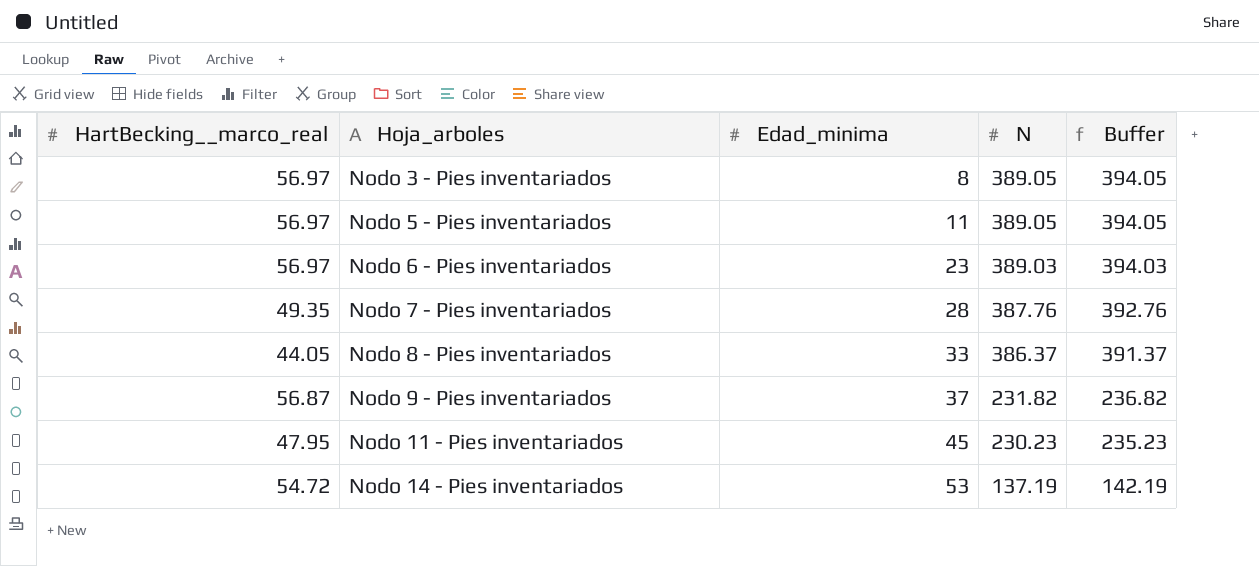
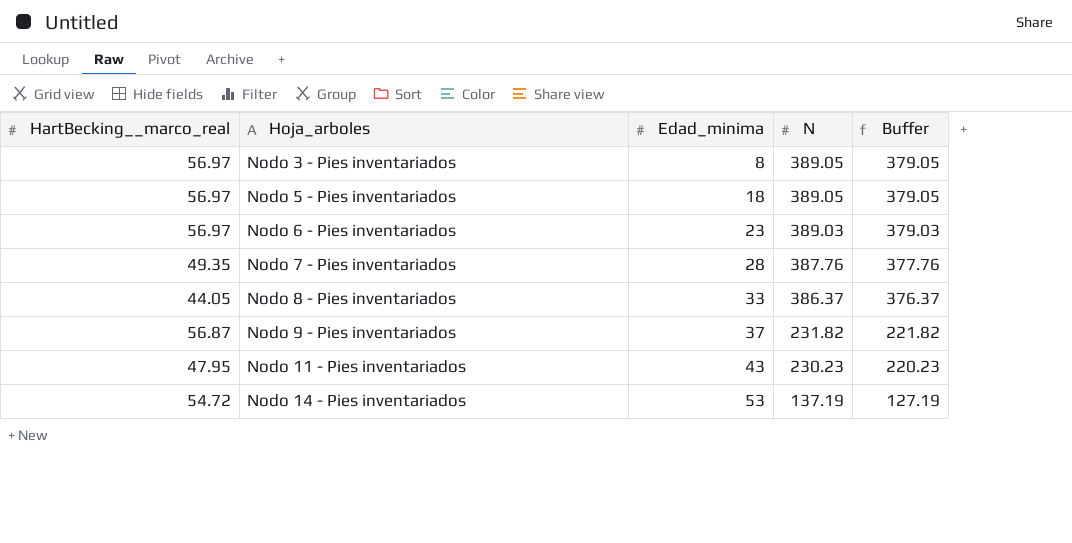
column Buffer | formula: [N] + 5 -> [N] - 10
Nodo 5 - Pies inventariados | Edad_minima: 11 -> 18
Nodo 11 - Pies inventariados | Edad_minima: 45 -> 43

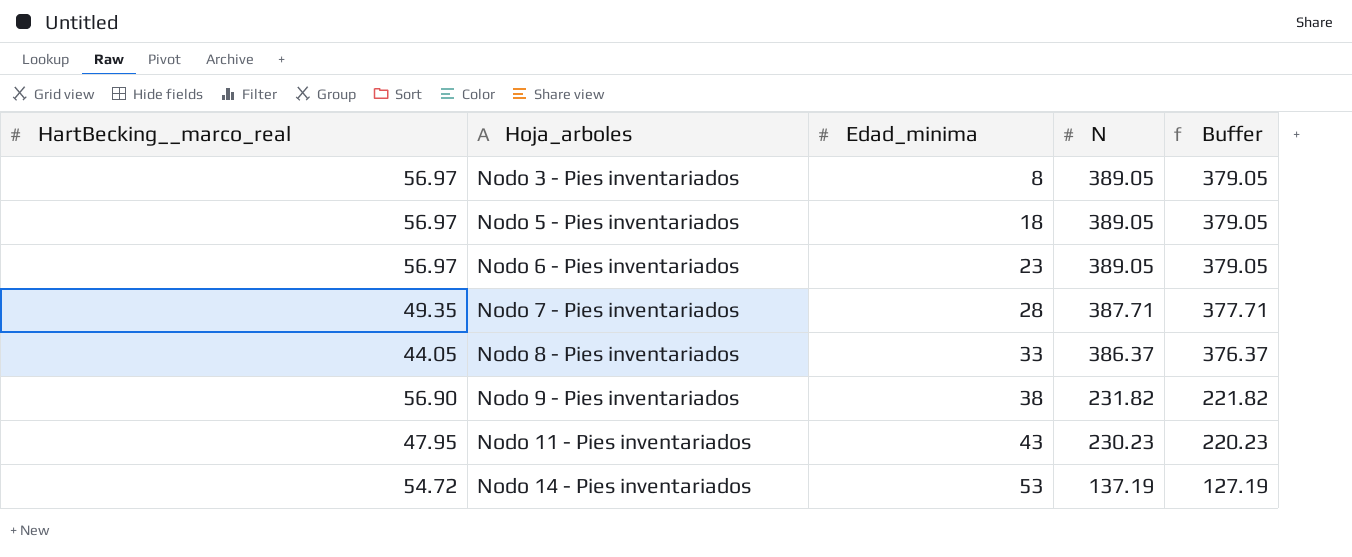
Nodo 6 - Pies inventariados | N: 389.03 -> 389.05
Nodo 6 - Pies inventariados | Buffer: 379.03 -> 379.05
Nodo 7 - Pies inventariados | N: 387.76 -> 387.71
Nodo 7 - Pies inventariados | Buffer: 377.76 -> 377.71
Nodo 9 - Pies inventariados | HartBecking__marco_real: 56.87 -> 56.90
Nodo 9 - Pies inventariados | Edad_minima: 37 -> 38

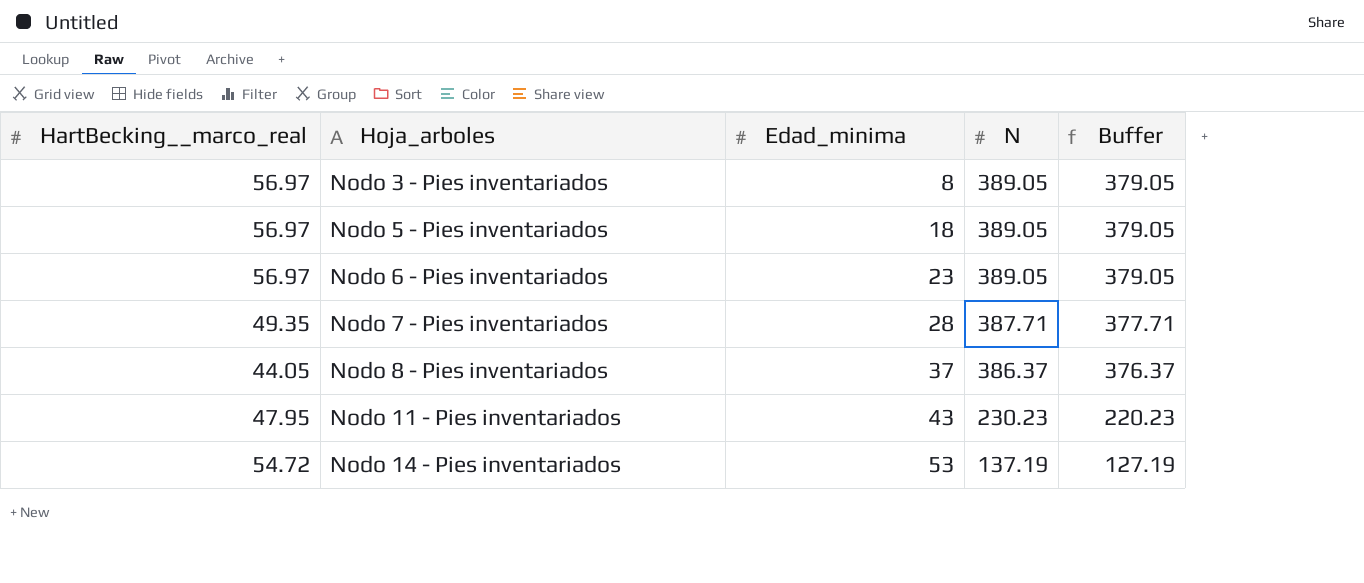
row Nodo 9 - Pies inventariados: 56.90 | 38 | 231.82 | 221.82 -> none
Nodo 8 - Pies inventariados | Edad_minima: 33 -> 37

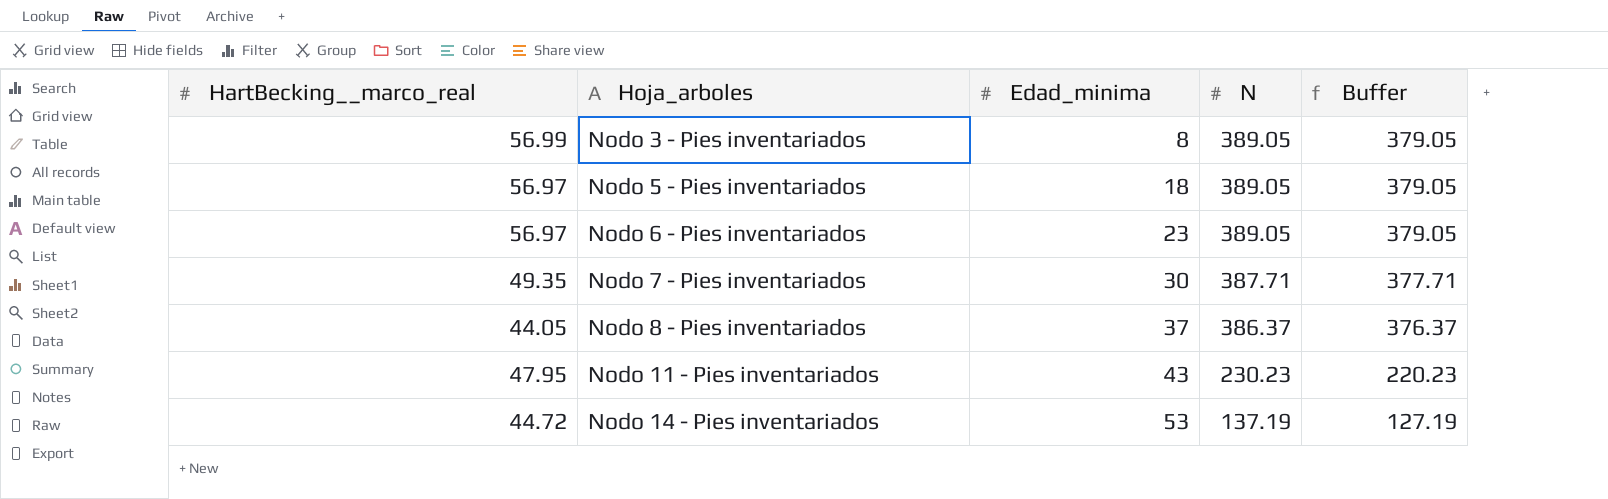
Nodo 3 - Pies inventariados | HartBecking__marco_real: 56.97 -> 56.99
Nodo 7 - Pies inventariados | Edad_minima: 28 -> 30
Nodo 14 - Pies inventariados | HartBecking__marco_real: 54.72 -> 44.72

